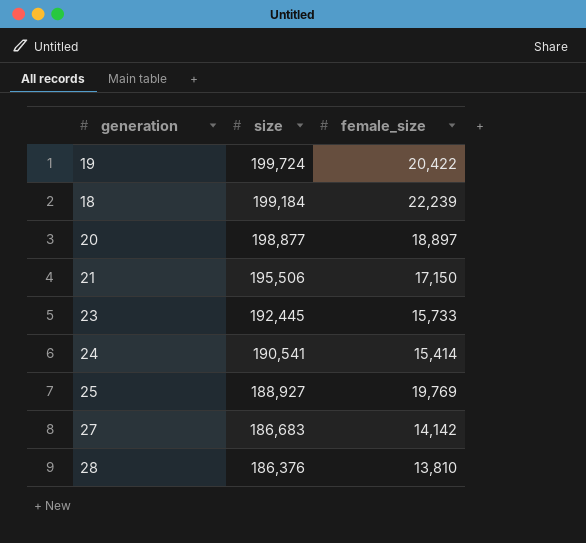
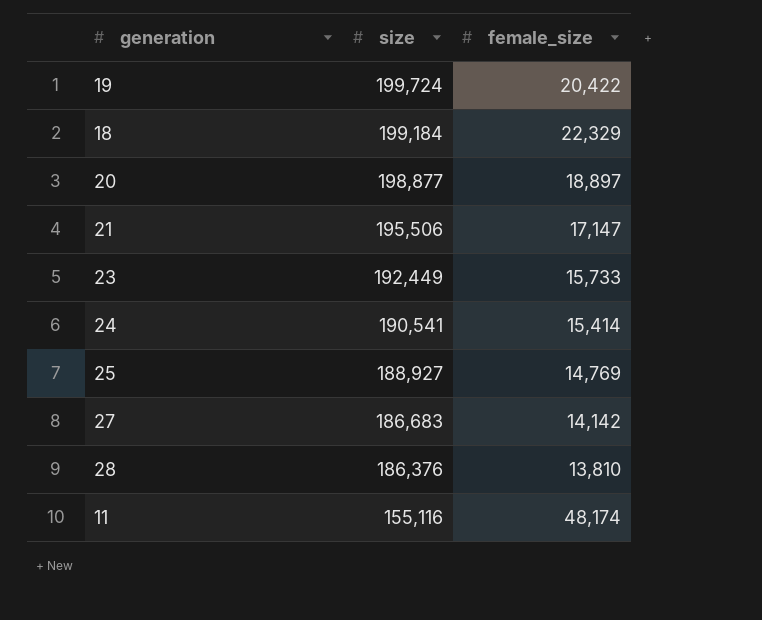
18 | female_size: 22,239 -> 22,329
21 | female_size: 17,150 -> 17,147
23 | size: 192,445 -> 192,449
25 | female_size: 19,769 -> 14,769
row 11: none -> 155,116 | 48,174

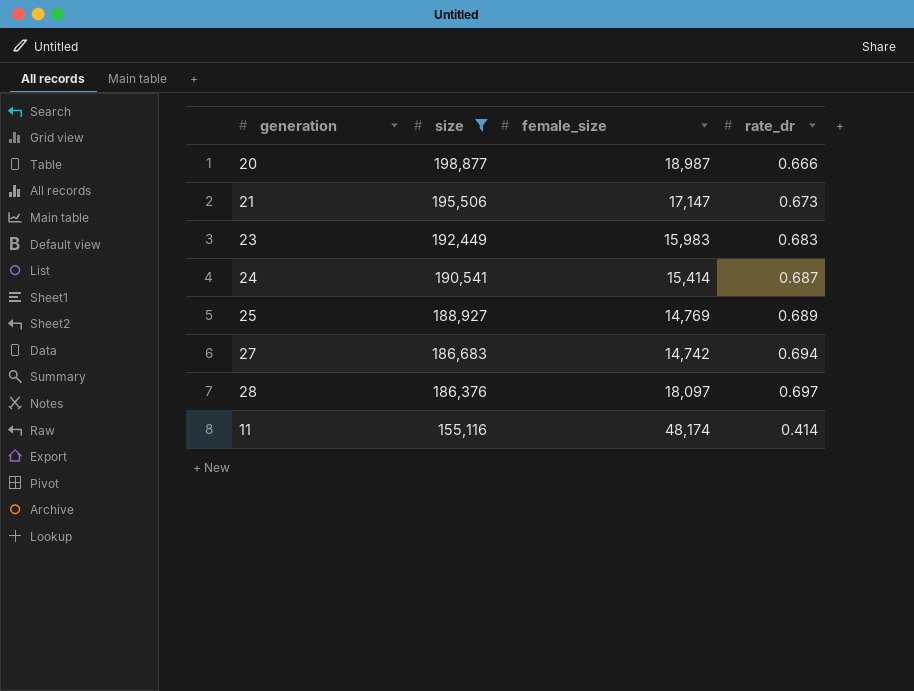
filter: none -> size <= 198,877
column rate_dr | position: none -> 4
20 | female_size: 18,897 -> 18,987
23 | female_size: 15,733 -> 15,983
27 | female_size: 14,142 -> 14,742
28 | female_size: 13,810 -> 18,097

